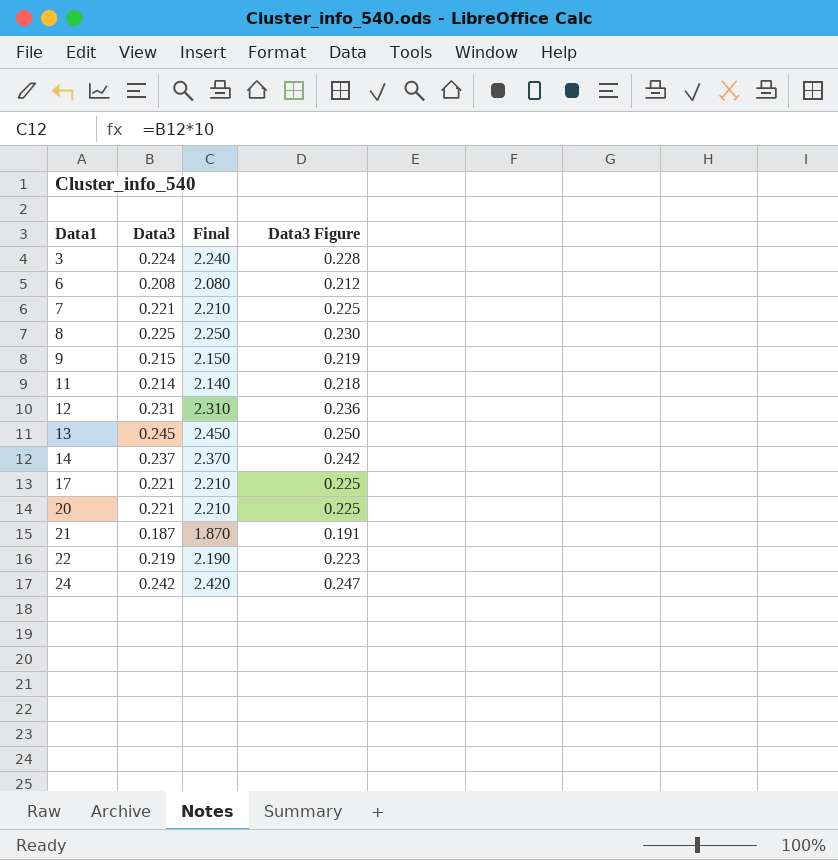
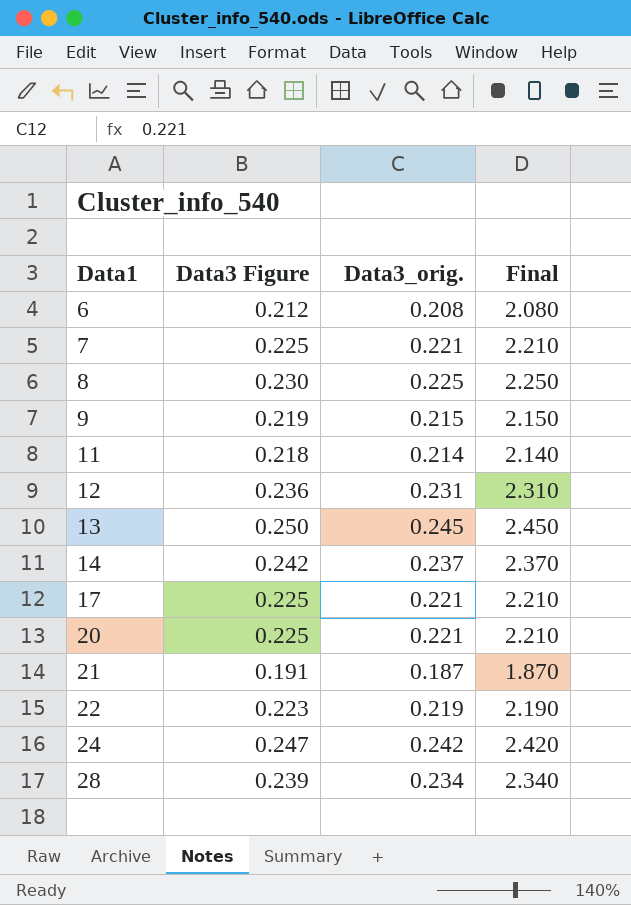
column Data3 Figure | position: 4 -> 2
column name: Data3 -> Data3_orig.
row 3: 0.224 | 2.240 | 0.228 -> none
row 28: none -> 0.239 | 0.234 | 2.340

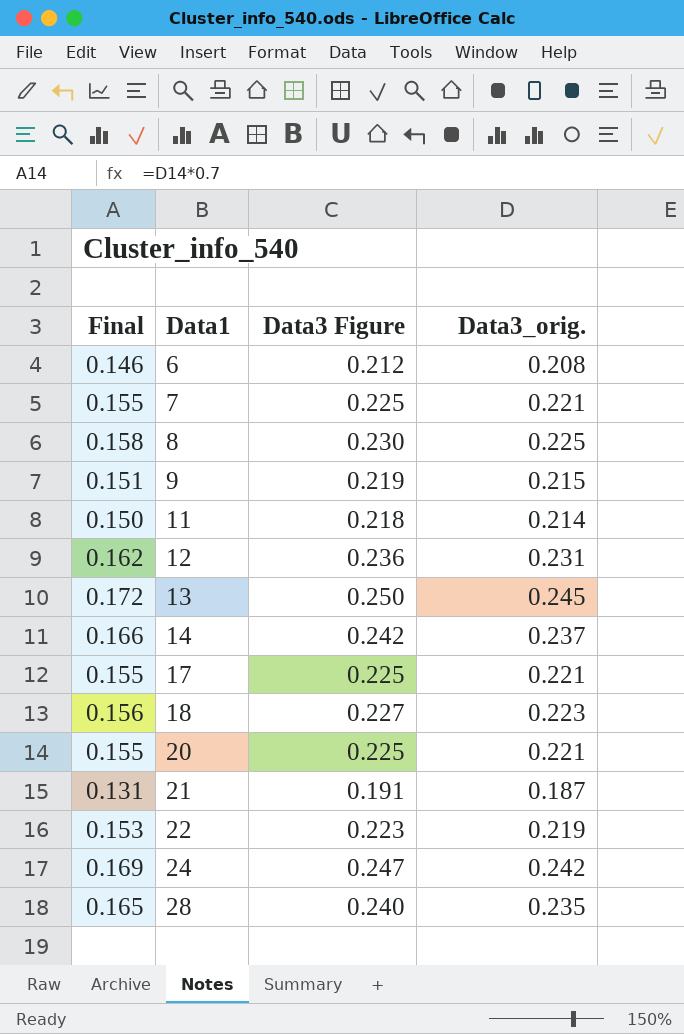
column Final | formula: [Data3_orig.] * 10 -> [Data3_orig.] * 0.7
column Final | position: 4 -> 1
row 18: none -> 0.156 | 0.227 | 0.223
28 | Data3 Figure: 0.239 -> 0.240
28 | Data3_orig.: 0.234 -> 0.235

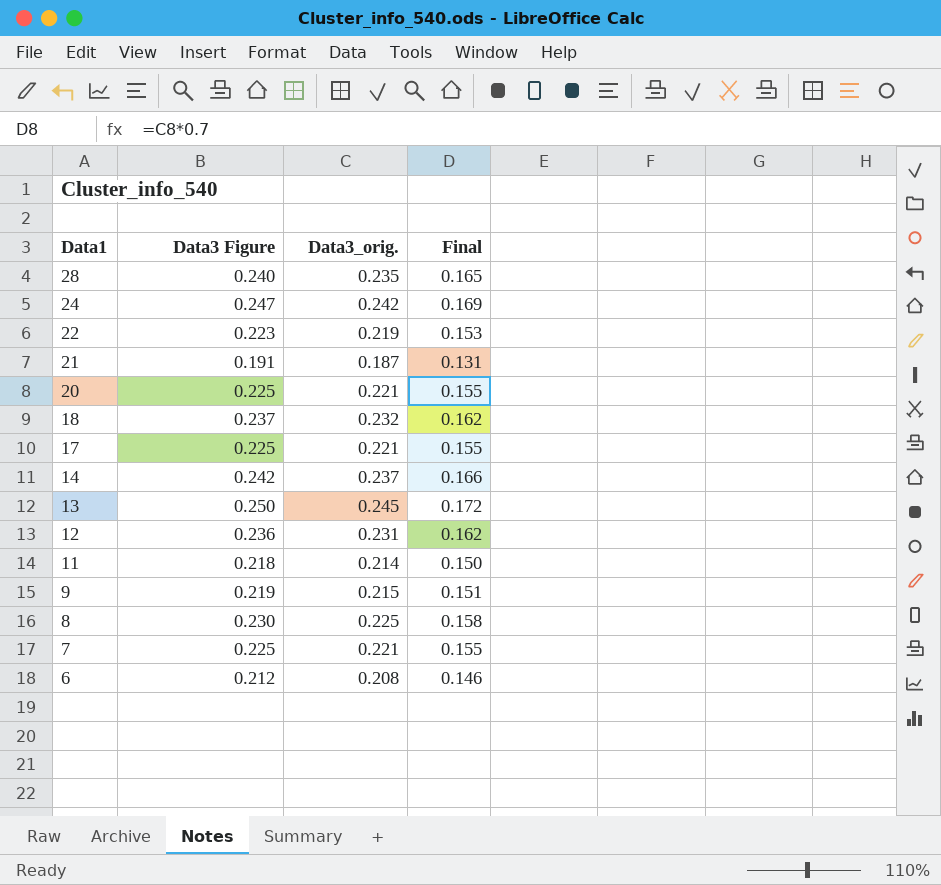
row order: Data1 ascending -> Data1 descending
column Final | position: 1 -> 4
18 | Data3 Figure: 0.227 -> 0.237
18 | Data3_orig.: 0.223 -> 0.232
18 | Final: 0.156 -> 0.162

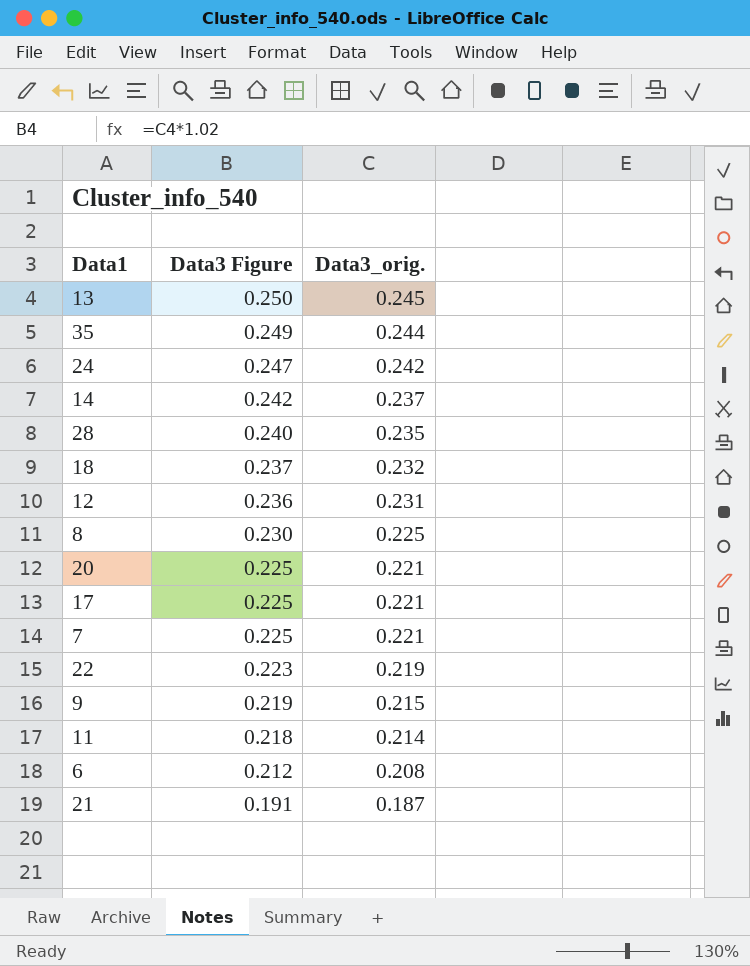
row order: Data1 descending -> Data3 Figure descending
column Final | formula: [Data3_orig.] * 0.7 -> none
row 35: none -> 0.249 | 0.244

